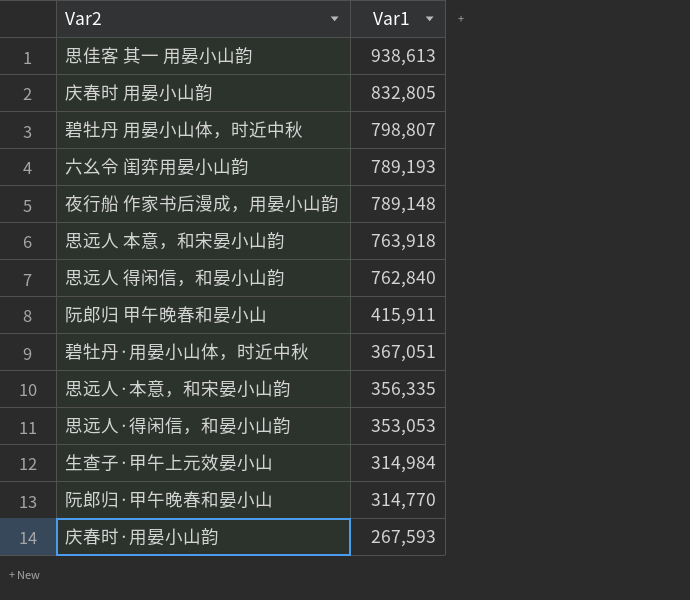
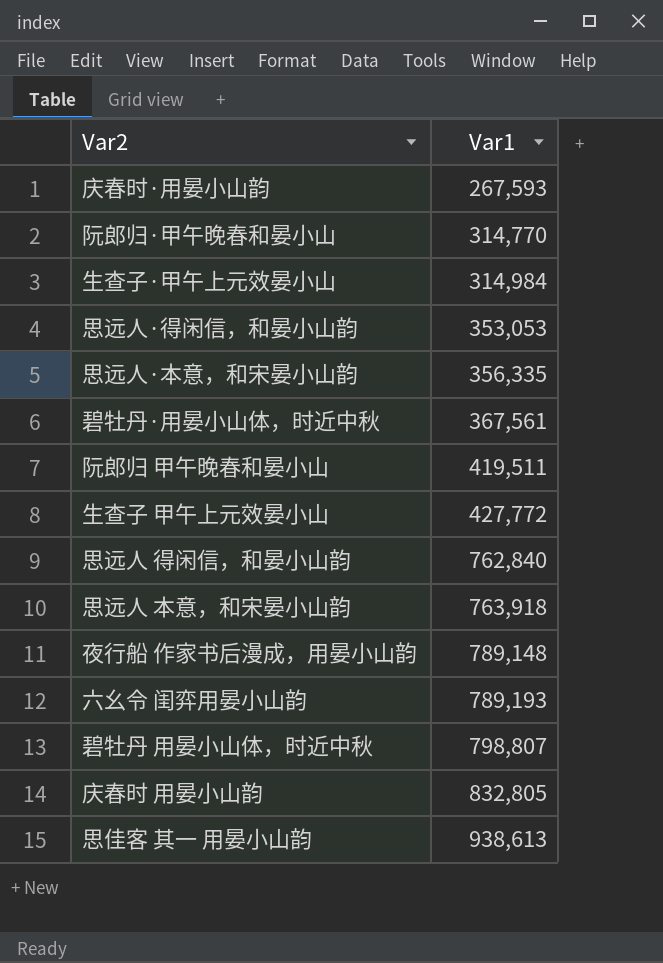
row order: Var1 descending -> Var1 ascending
碧牡丹·用晏小山体，时近中秋 | Var1: 367,051 -> 367,561
阮郎归 甲午晚春和晏小山 | Var1: 415,911 -> 419,511
row 生查子 甲午上元效晏小山: none -> 427,772

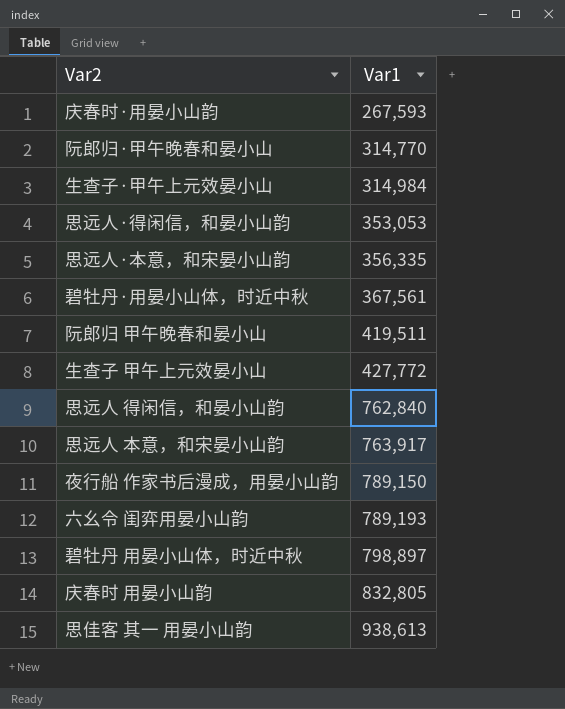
思远人 本意，和宋晏小山韵 | Var1: 763,918 -> 763,917
夜行船 作家书后漫成，用晏小山韵 | Var1: 789,148 -> 789,150
碧牡丹 用晏小山体，时近中秋 | Var1: 798,807 -> 798,897

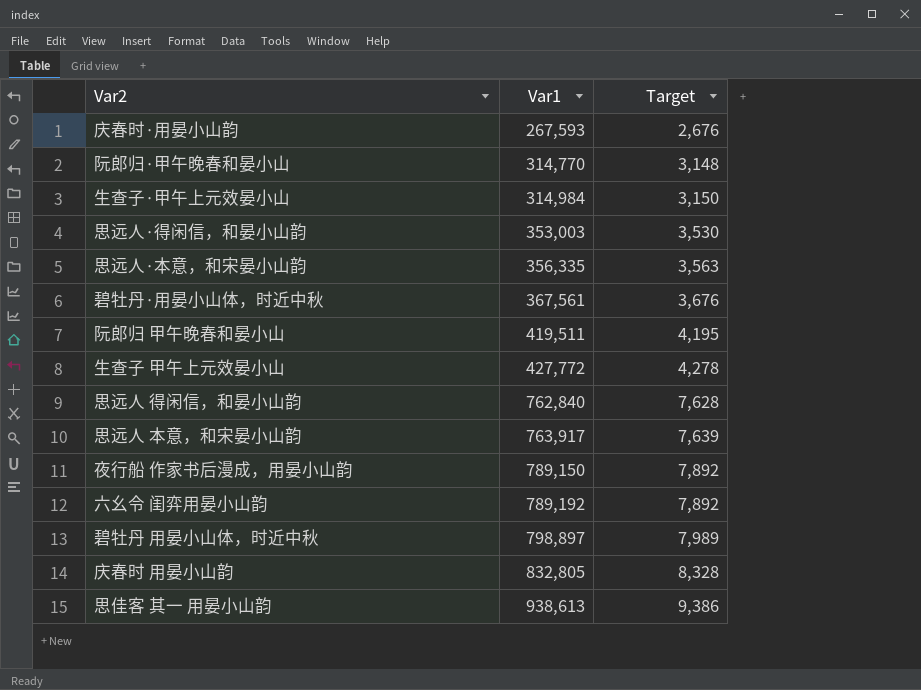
column Target | formula: none -> [Var1] * 0.01
思远人·得闲信，和晏小山韵 | Var1: 353,053 -> 353,003
六幺令 闺弈用晏小山韵 | Var1: 789,193 -> 789,192

